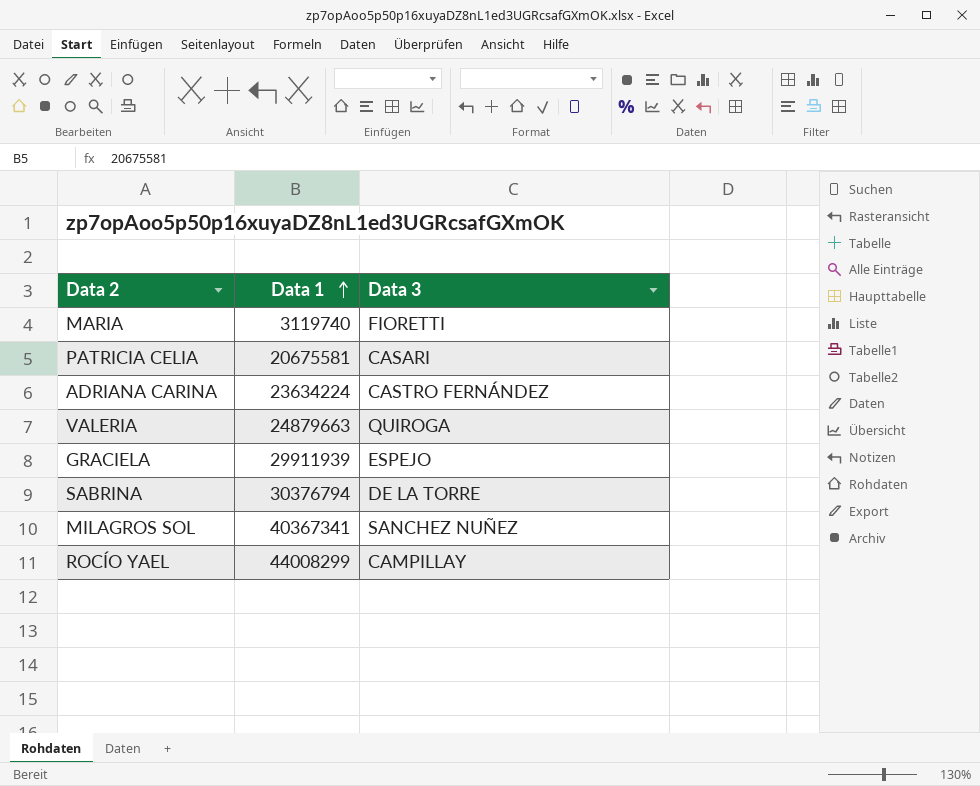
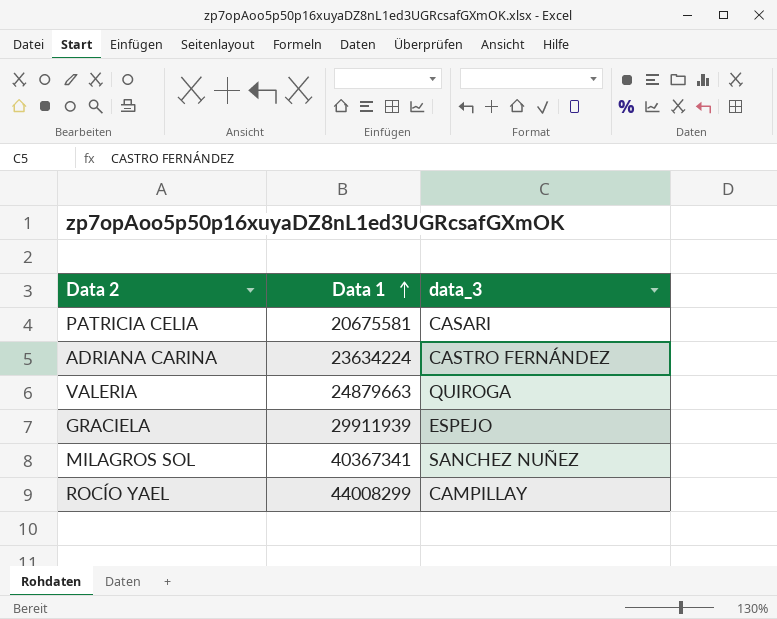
column name: Data 3 -> data_3
row MARIA: 3119740 | FIORETTI -> none
row SABRINA: 30376794 | DE LA TORRE -> none

